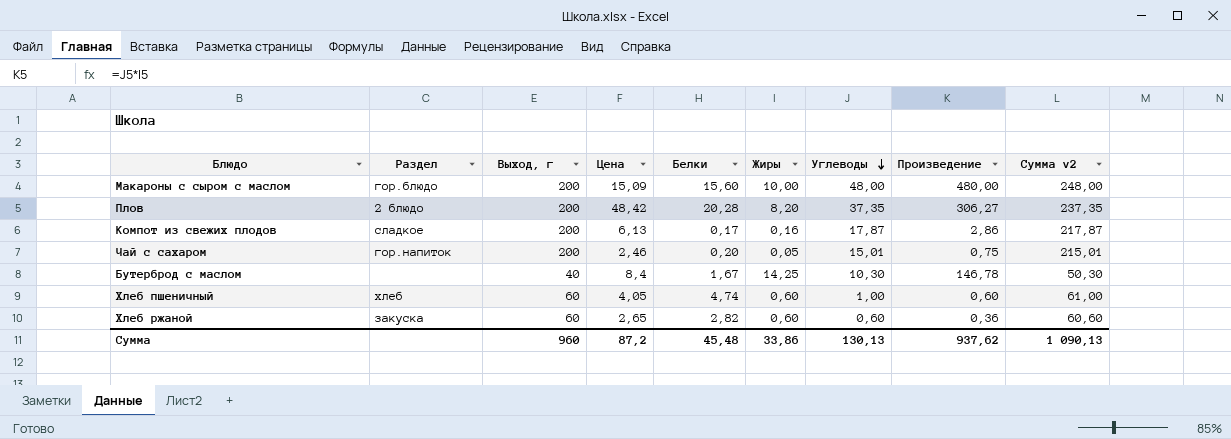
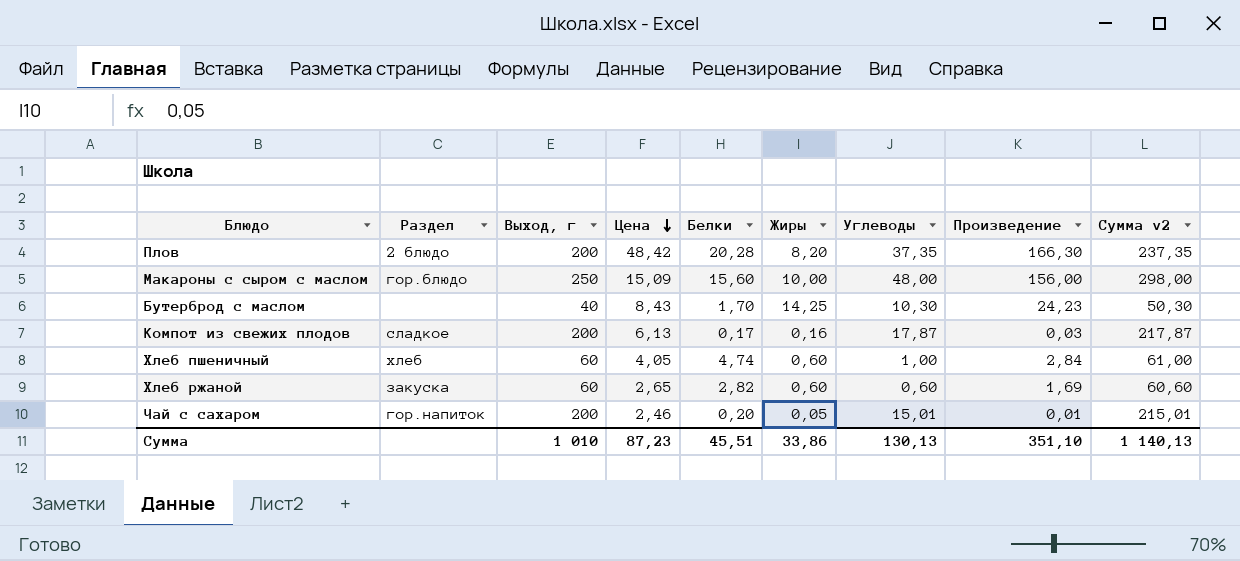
row order: Углеводы descending -> Цена descending
column Произведение | formula: [Жиры] * [Углеводы] -> [Белки] * [Жиры]
Макароны с сыром с маслом | Выход, г: 200 -> 250
Макароны с сыром с маслом | Сумма v2: 248,00 -> 298,00
Бутерброд с маслом | Цена: 8,4 -> 8,43
Бутерброд с маслом | Белки: 1,67 -> 1,70
Сумма | Выход, г: 960 -> 1 010
Сумма | Цена: 87,2 -> 87,23
Сумма | Белки: 45,48 -> 45,51
Сумма | Произведение: 937,62 -> 351,10
Сумма | Сумма v2: 1 090,13 -> 1 140,13

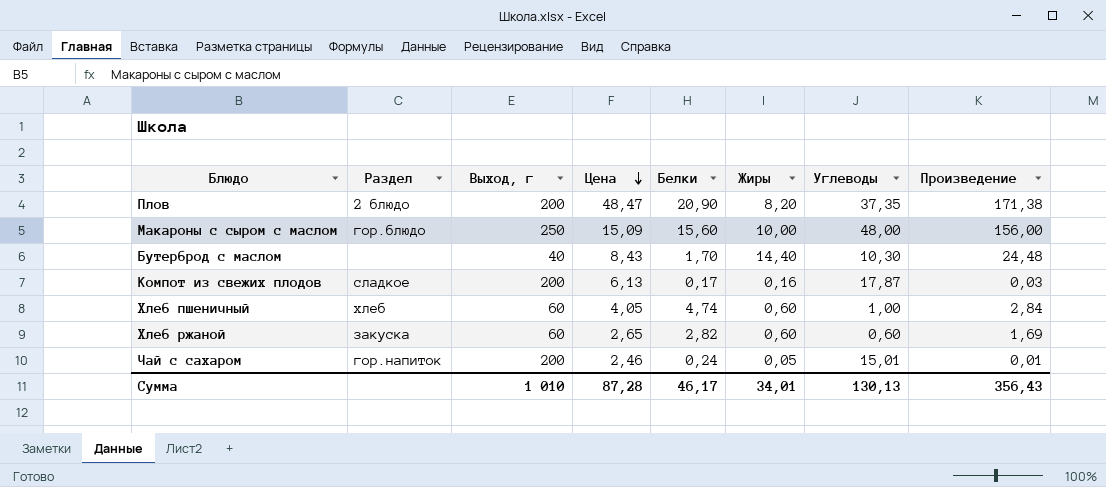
column Сумма v2 | formula: [Выход, г] + [Углеводы] -> none
Плов | Цена: 48,42 -> 48,47
Плов | Белки: 20,28 -> 20,90
Плов | Произведение: 166,30 -> 171,38
Бутерброд с маслом | Жиры: 14,25 -> 14,40
Бутерброд с маслом | Произведение: 24,23 -> 24,48
Чай с сахаром | Белки: 0,20 -> 0,24
Сумма | Цена: 87,23 -> 87,28
Сумма | Белки: 45,51 -> 46,17
Сумма | Жиры: 33,86 -> 34,01
Сумма | Произведение: 351,10 -> 356,43

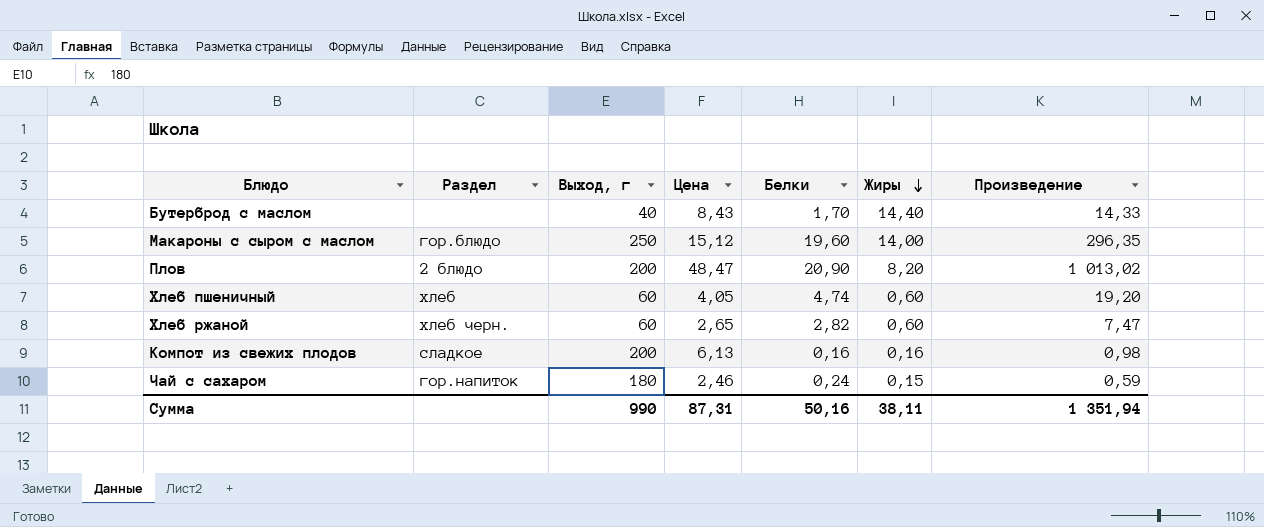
row order: Цена descending -> Жиры descending
column Углеводы | position: 7 -> none
column Произведение | formula: [Белки] * [Жиры] -> [Цена] * [Белки]
Макароны с сыром с маслом | Цена: 15,09 -> 15,12
Макароны с сыром с маслом | Белки: 15,60 -> 19,60
Макароны с сыром с маслом | Жиры: 10,00 -> 14,00
Хлеб ржаной | Раздел: закуска -> хлеб черн.
Компот из свежих плодов | Белки: 0,17 -> 0,16
Чай с сахаром | Выход, г: 200 -> 180
Чай с сахаром | Жиры: 0,05 -> 0,15
Сумма | Выход, г: 1 010 -> 990
Сумма | Цена: 87,28 -> 87,31
Сумма | Белки: 46,17 -> 50,16
Сумма | Жиры: 34,01 -> 38,11
Сумма | Произведение: 356,43 -> 1 351,94

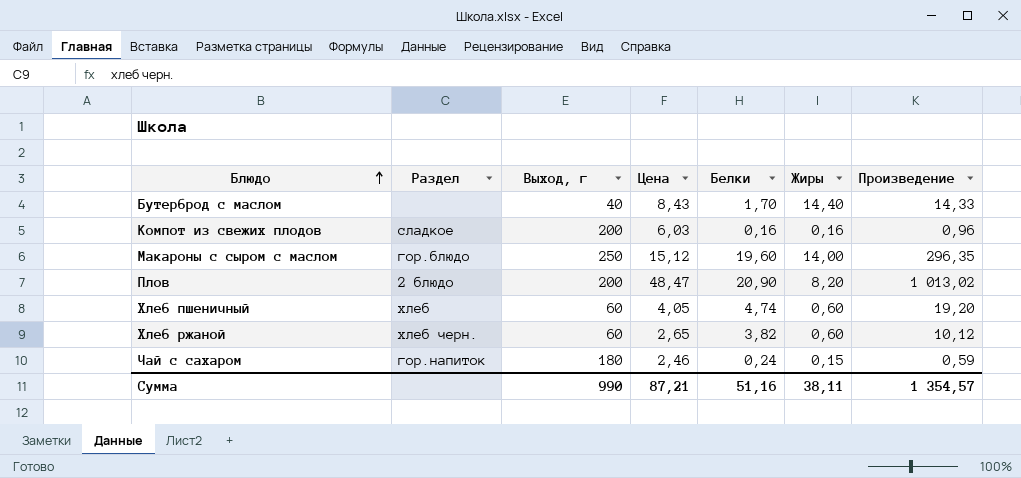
row order: Жиры descending -> Блюдо ascending
Компот из свежих плодов | Цена: 6,13 -> 6,03
Компот из свежих плодов | Произведение: 0,98 -> 0,96
Хлеб ржаной | Белки: 2,82 -> 3,82
Хлеб ржаной | Произведение: 7,47 -> 10,12
Сумма | Цена: 87,31 -> 87,21
Сумма | Белки: 50,16 -> 51,16
Сумма | Произведение: 1 351,94 -> 1 354,57

